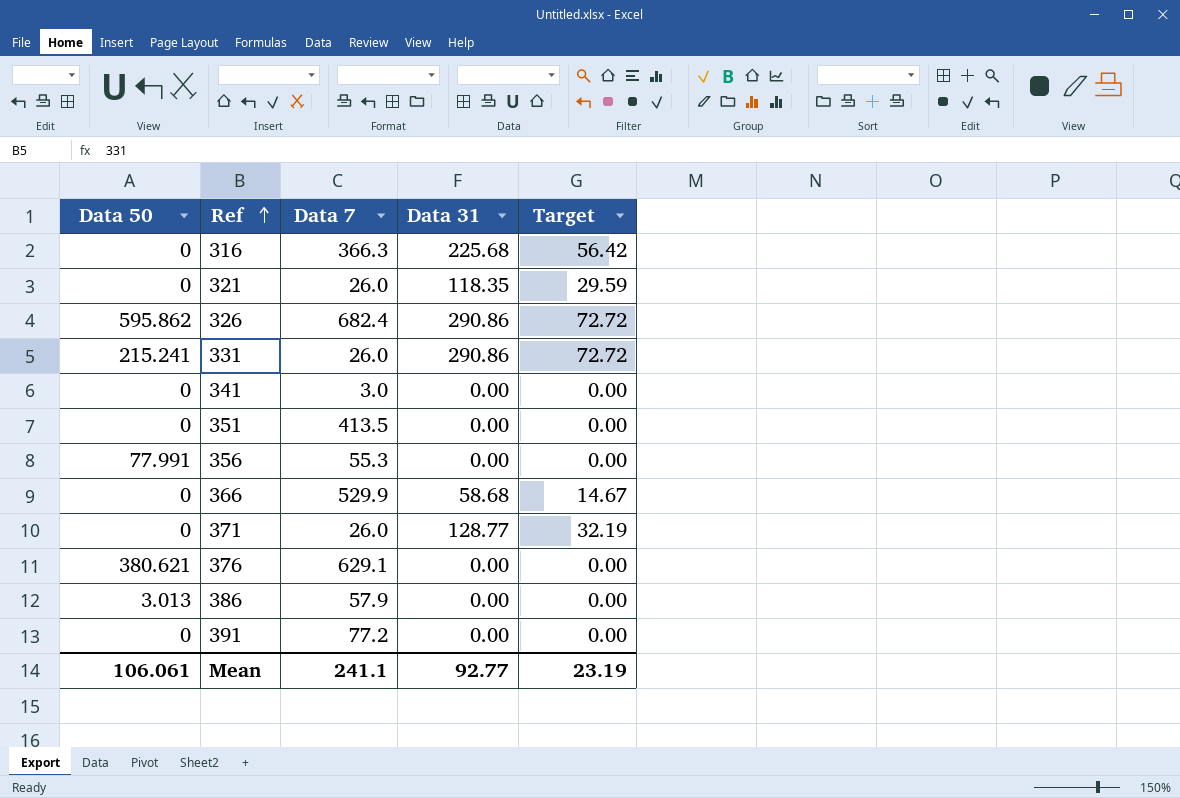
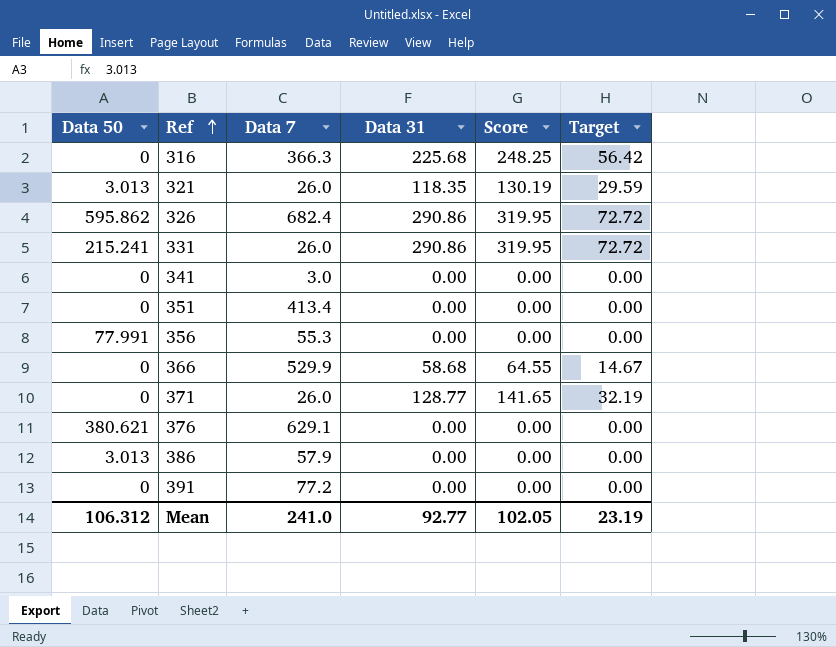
column Score | formula: none -> [Data 31] * 1.1
321 | Data 50: 0 -> 3.013
351 | Data 7: 413.5 -> 413.4
Mean | Data 50: 106.061 -> 106.312
Mean | Data 7: 241.1 -> 241.0

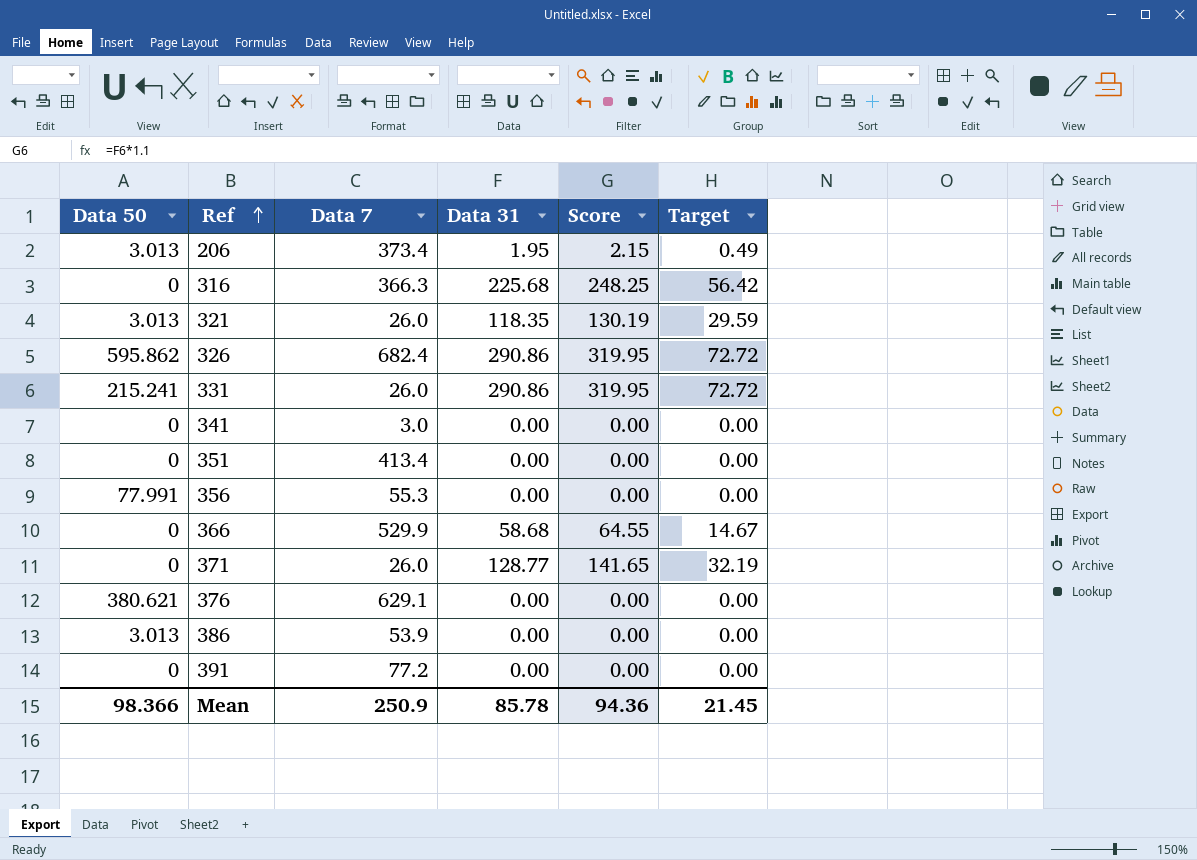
row 206: none -> 3.013 | 373.4 | 1.95 | 2.15 | 0.49
386 | Data 7: 57.9 -> 53.9
Mean | Data 50: 106.312 -> 98.366
Mean | Data 7: 241.0 -> 250.9
Mean | Data 31: 92.77 -> 85.78
Mean | Score: 102.05 -> 94.36
Mean | Target: 23.19 -> 21.45

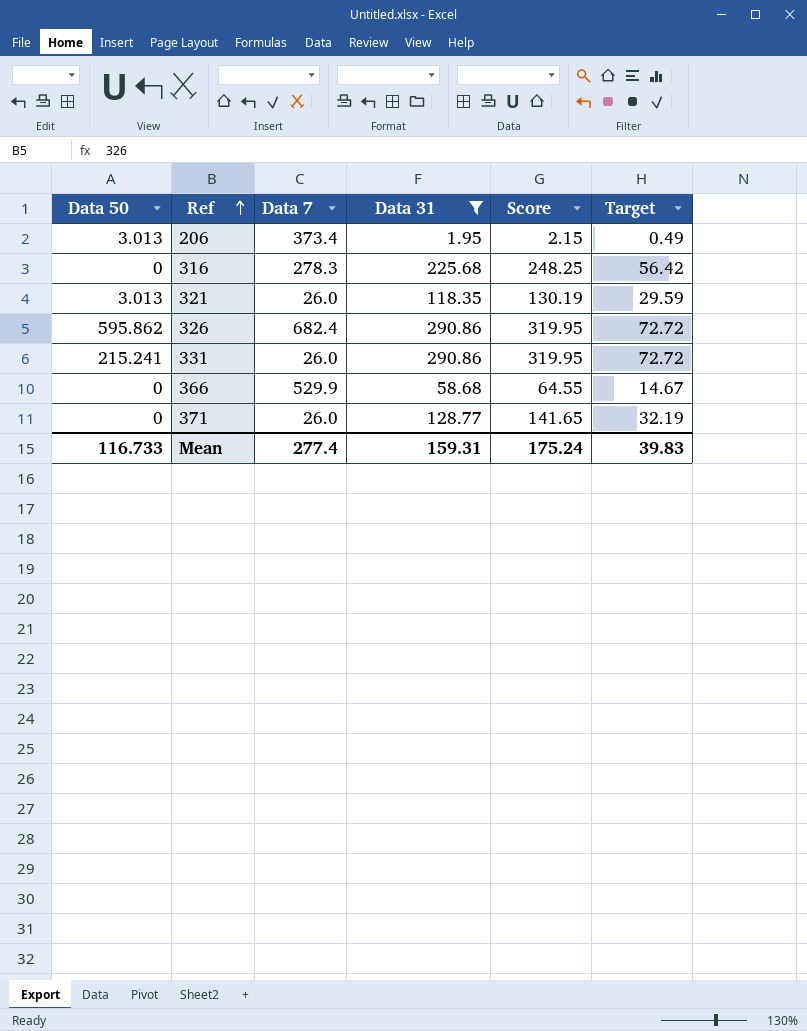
filter: none -> Data 31 != 0.00
316 | Data 7: 366.3 -> 278.3
Mean | Data 50: 98.366 -> 116.733
Mean | Data 7: 250.9 -> 277.4
Mean | Data 31: 85.78 -> 159.31
Mean | Score: 94.36 -> 175.24
Mean | Target: 21.45 -> 39.83

